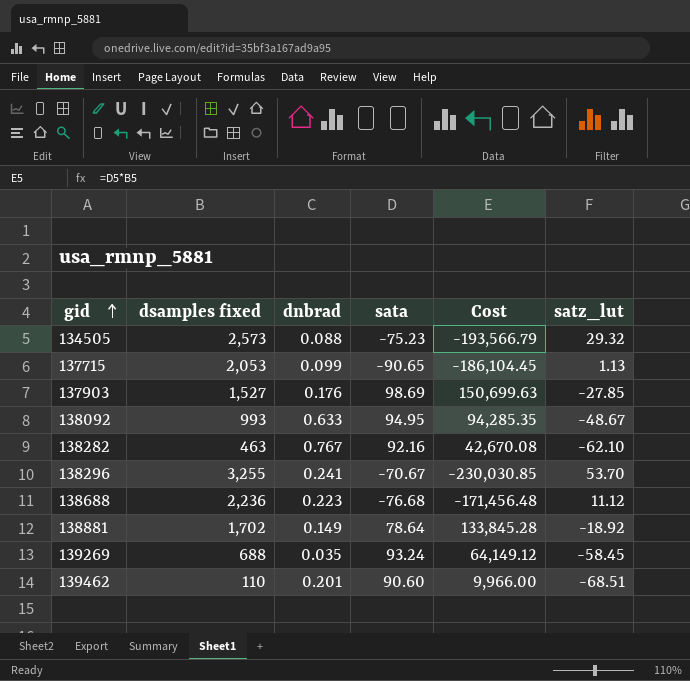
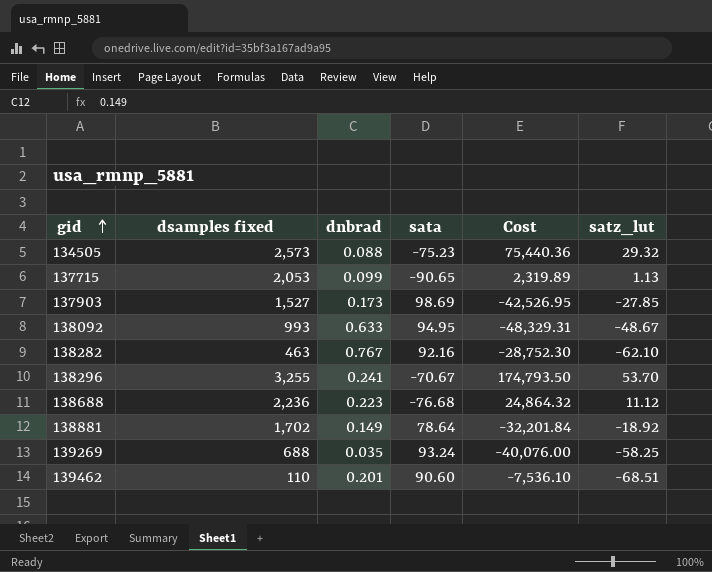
column Cost | formula: [dsamples fixed] * [sata] -> [dsamples fixed] * [satz_lut]
137903 | dnbrad: 0.176 -> 0.173
139269 | satz_lut: -58.45 -> -58.25

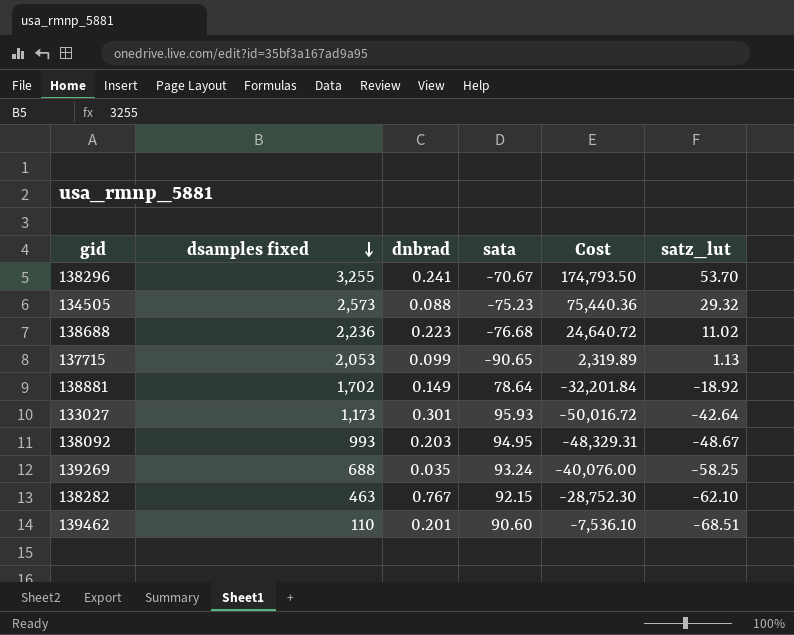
row order: gid ascending -> dsamples fixed descending
row 137903: 1,527 | 0.173 | 98.69 | -42,526.95 | -27.85 -> none
138688 | Cost: 24,864.32 -> 24,640.72
138688 | satz_lut: 11.12 -> 11.02
row 133027: none -> 1,173 | 0.301 | 95.93 | -50,016.72 | -42.64
138092 | dnbrad: 0.633 -> 0.203
138282 | sata: 92.16 -> 92.15

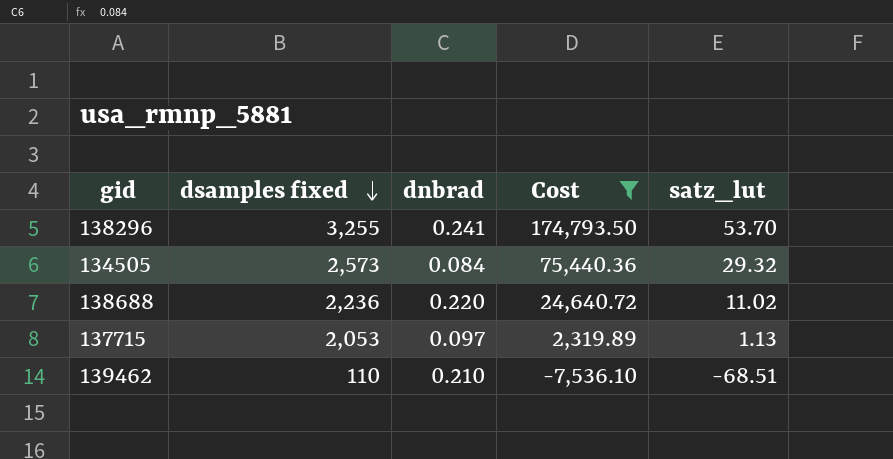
filter: none -> Cost >= -7,536.10
column sata | position: 4 -> none
134505 | dnbrad: 0.088 -> 0.084
138688 | dnbrad: 0.223 -> 0.220
137715 | dnbrad: 0.099 -> 0.097
139462 | dnbrad: 0.201 -> 0.210

